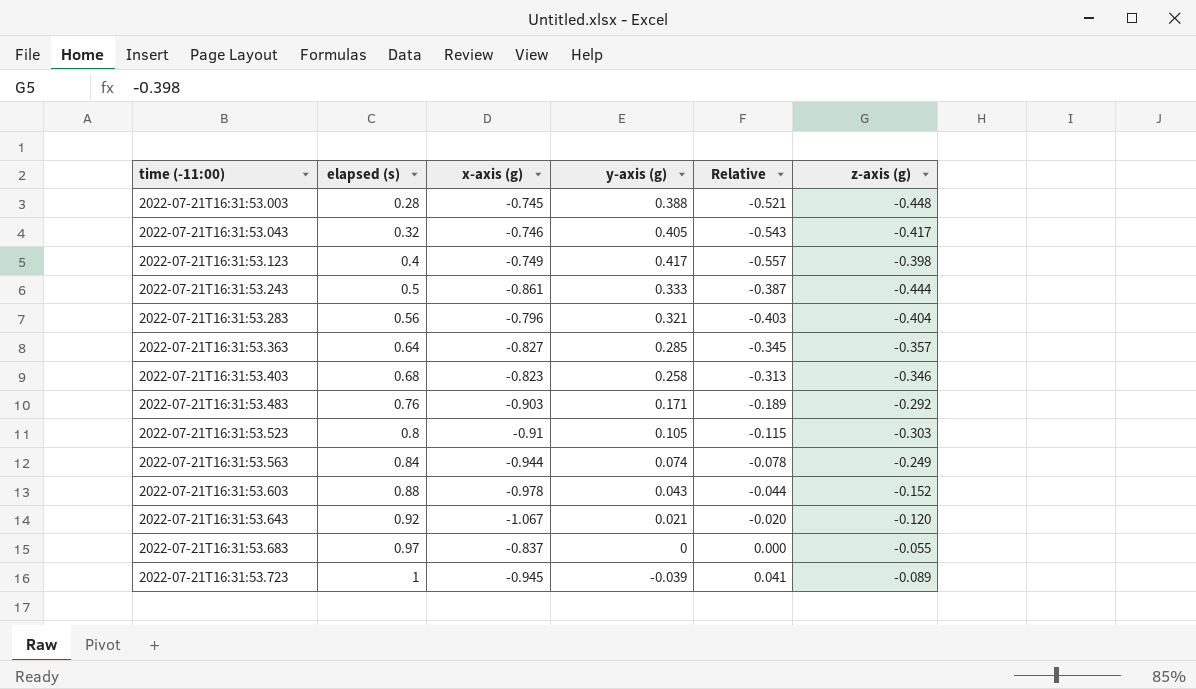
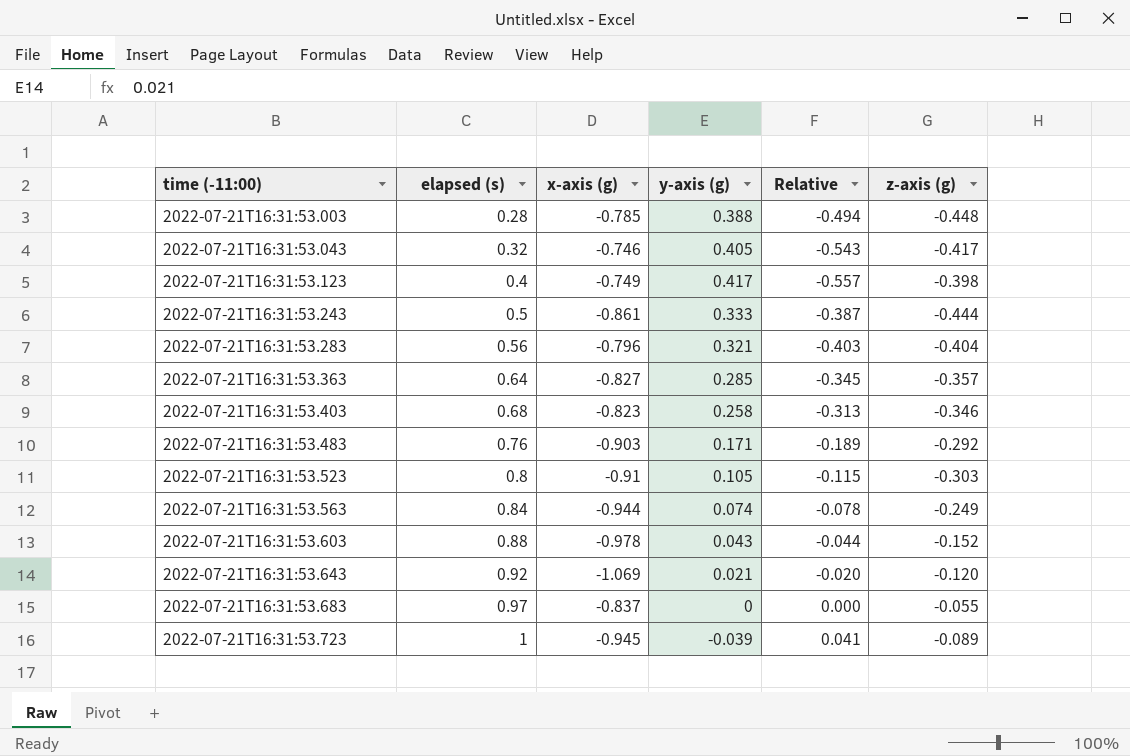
2022-07-21T16:31:53.003 | x-axis (g): -0.745 -> -0.785
2022-07-21T16:31:53.003 | Relative: -0.521 -> -0.494
2022-07-21T16:31:53.643 | x-axis (g): -1.067 -> -1.069

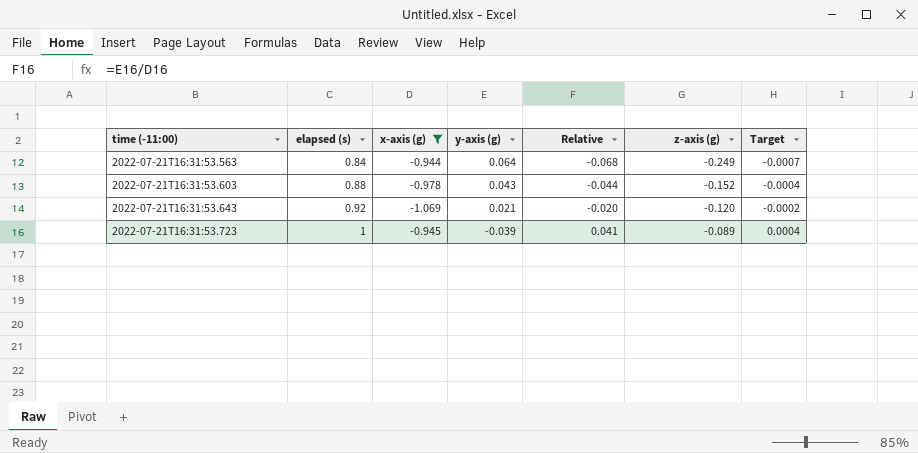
filter: none -> x-axis (g) <= -0.944
column Target | formula: none -> [Relative] * 0.01
2022-07-21T16:31:53.563 | y-axis (g): 0.074 -> 0.064
2022-07-21T16:31:53.563 | Relative: -0.078 -> -0.068

